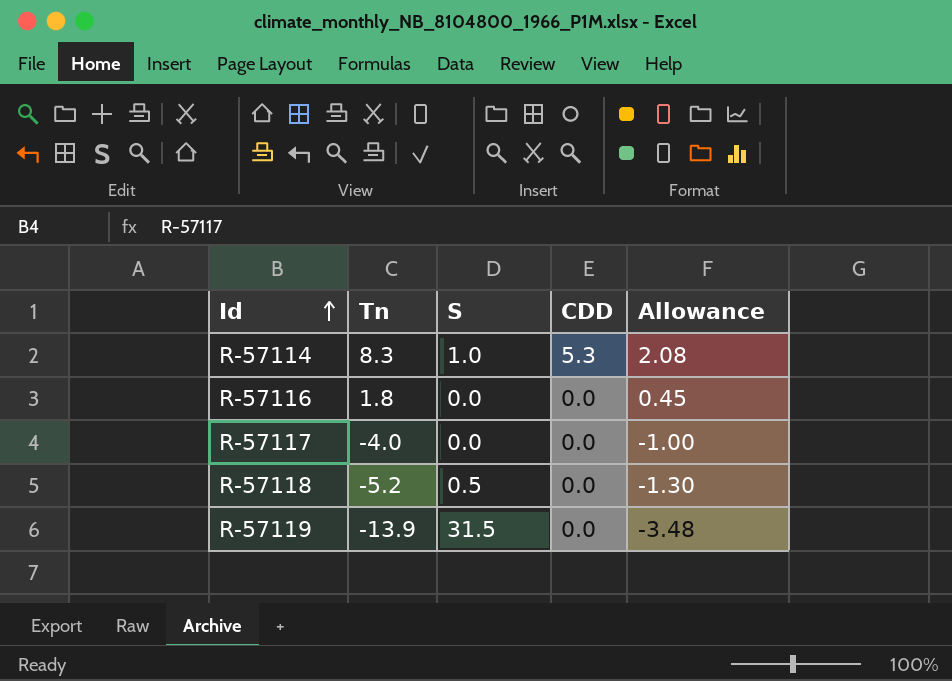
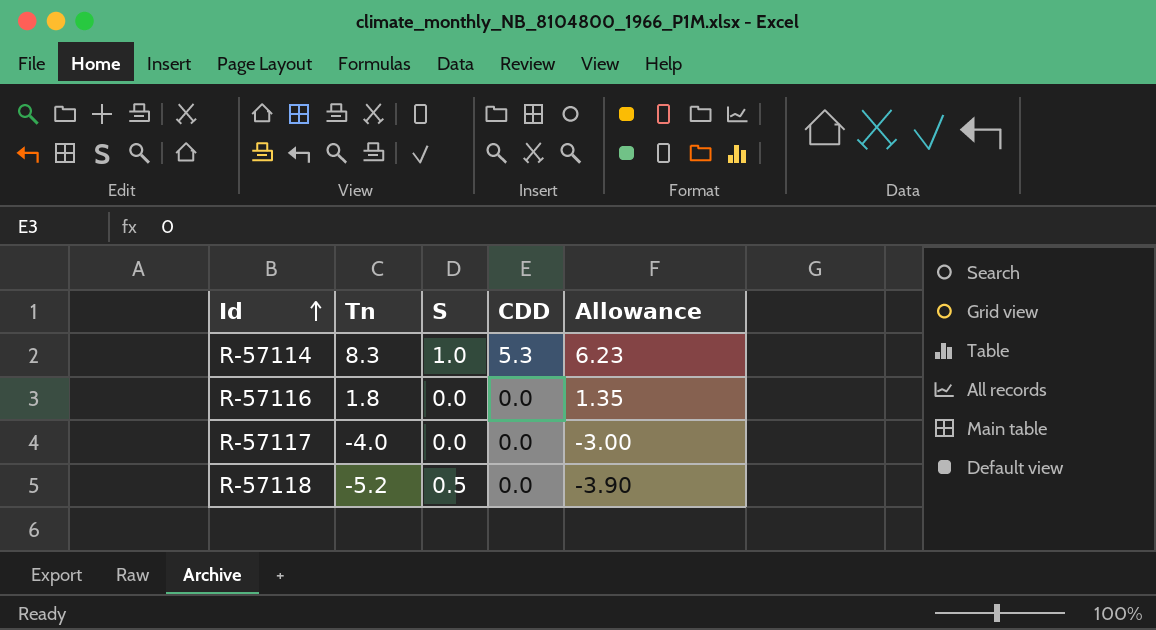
column Allowance | formula: [Tn] * 0.25 -> [Tn] * 0.75
row R-57119: -13.9 | 31.5 | 0.0 | -3.48 -> none

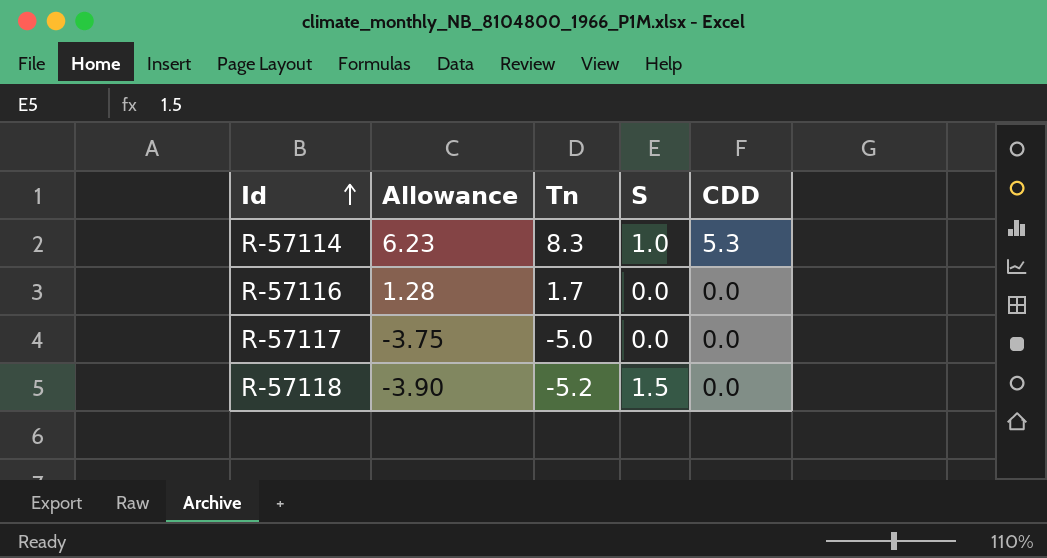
column Allowance | position: 5 -> 2
R-57116 | Allowance: 1.35 -> 1.28
R-57116 | Tn: 1.8 -> 1.7
R-57117 | Allowance: -3.00 -> -3.75
R-57117 | Tn: -4.0 -> -5.0
R-57118 | S: 0.5 -> 1.5

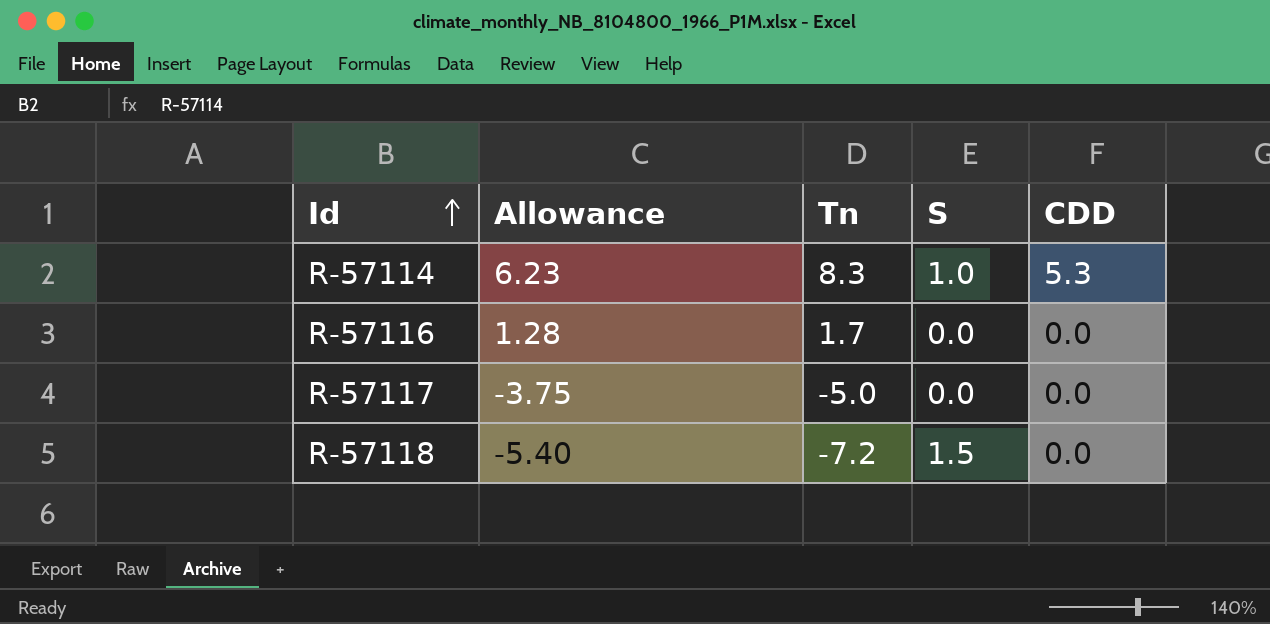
R-57118 | Allowance: -3.90 -> -5.40
R-57118 | Tn: -5.2 -> -7.2

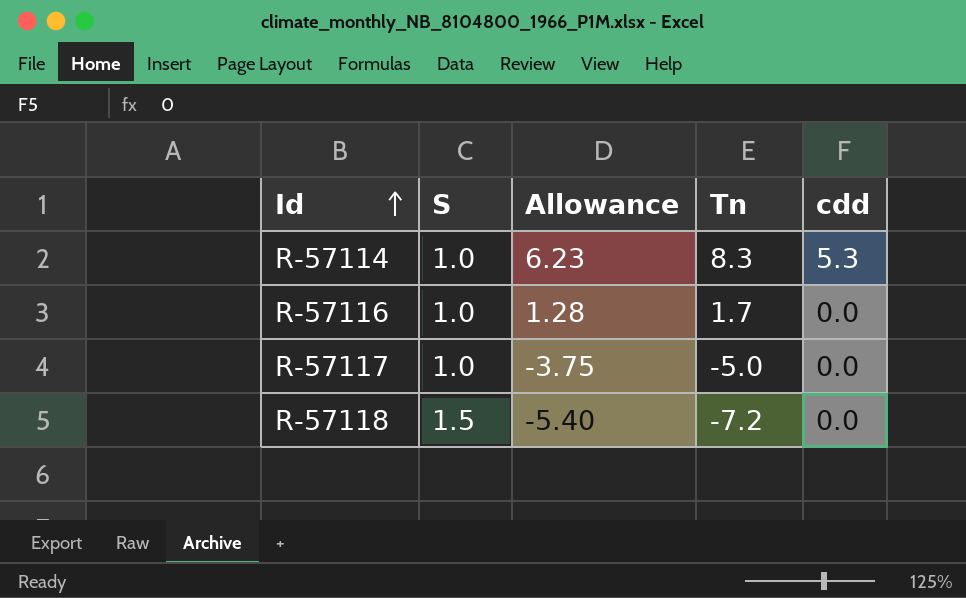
column S | position: 4 -> 2
column name: CDD -> cdd
R-57116 | S: 0.0 -> 1.0
R-57117 | S: 0.0 -> 1.0

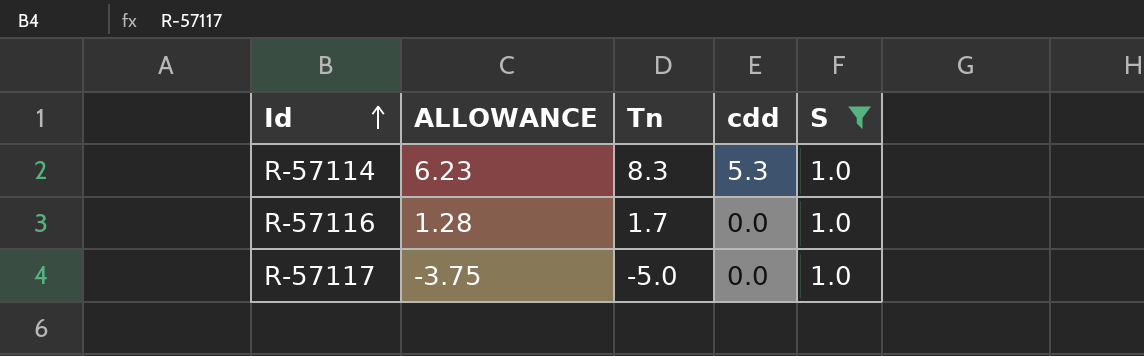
filter: none -> S = 1.0
column name: Allowance -> ALLOWANCE
column S | position: 2 -> 5

